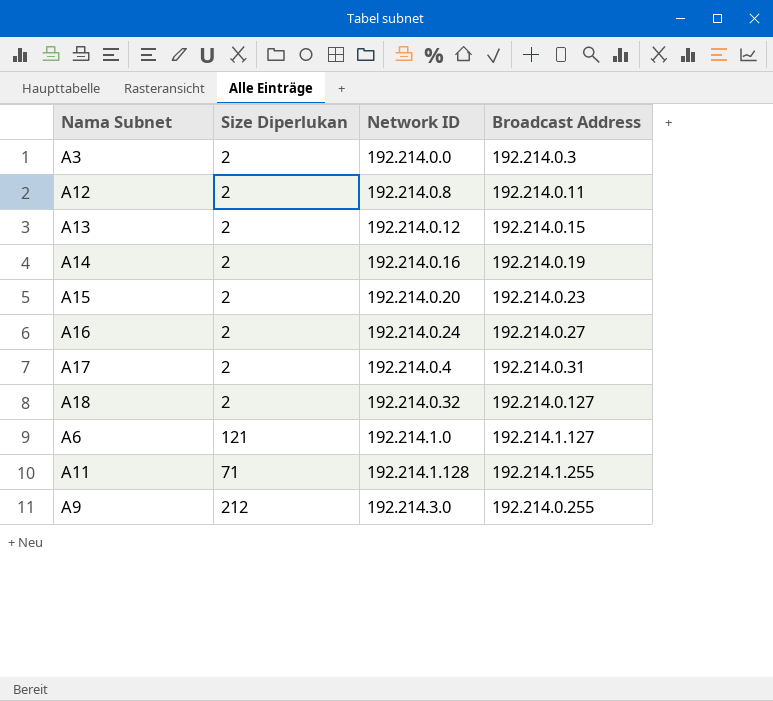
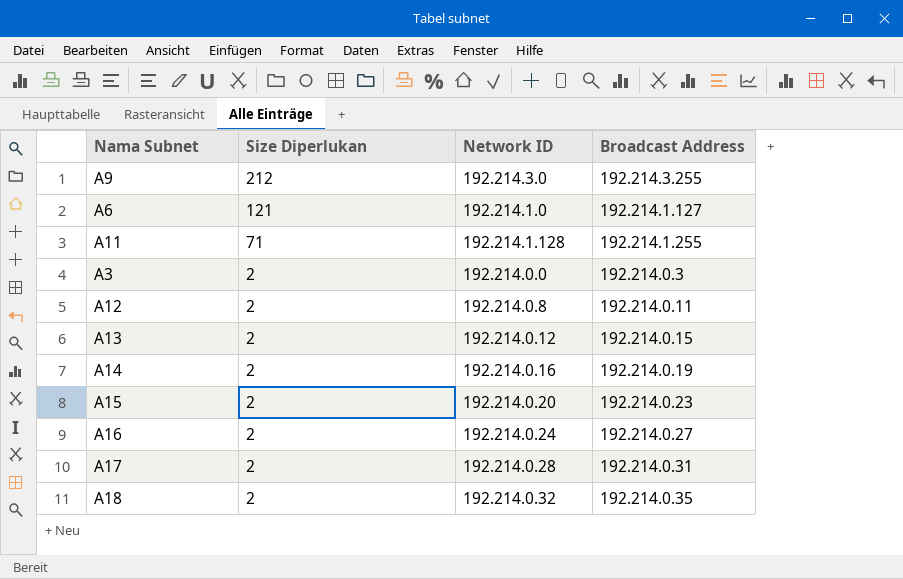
row order: none -> Size Diperlukan descending
A9 | Broadcast Address: 192.214.0.255 -> 192.214.3.255
A17 | Network ID: 192.214.0.4 -> 192.214.0.28
A18 | Broadcast Address: 192.214.0.127 -> 192.214.0.35

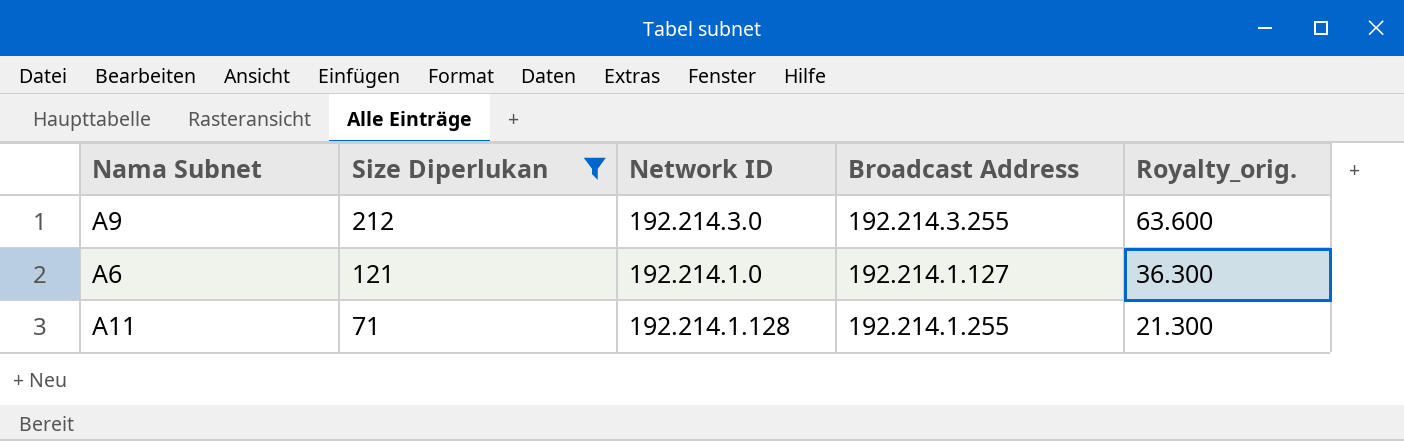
filter: none -> Size Diperlukan != 2
column Royalty_orig. | formula: none -> [Size Diperlukan] * 0.3

